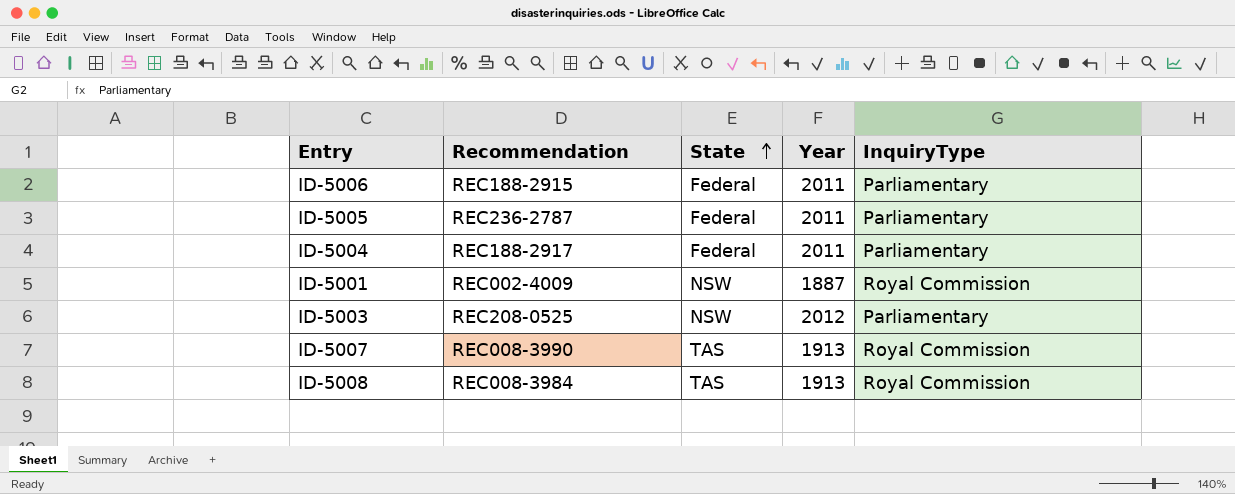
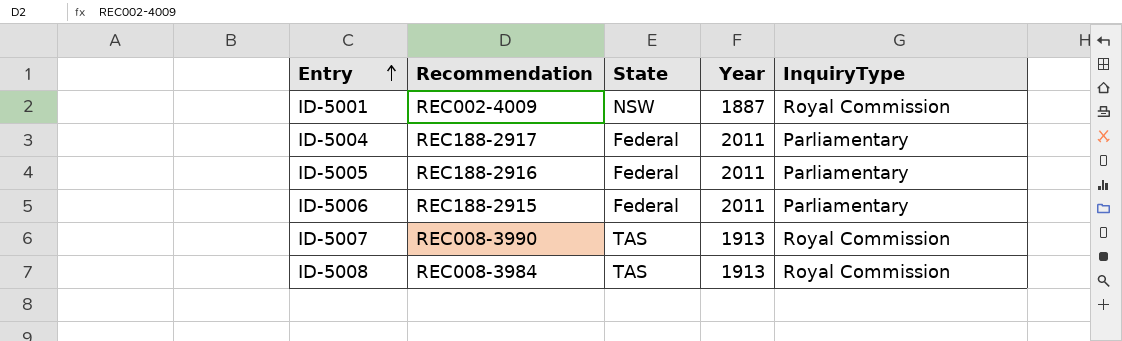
row order: State ascending -> Entry ascending
row ID-5003: REC208-0525 | NSW | 2012 | Parliamentary -> none
ID-5005 | Recommendation: REC236-2787 -> REC188-2916

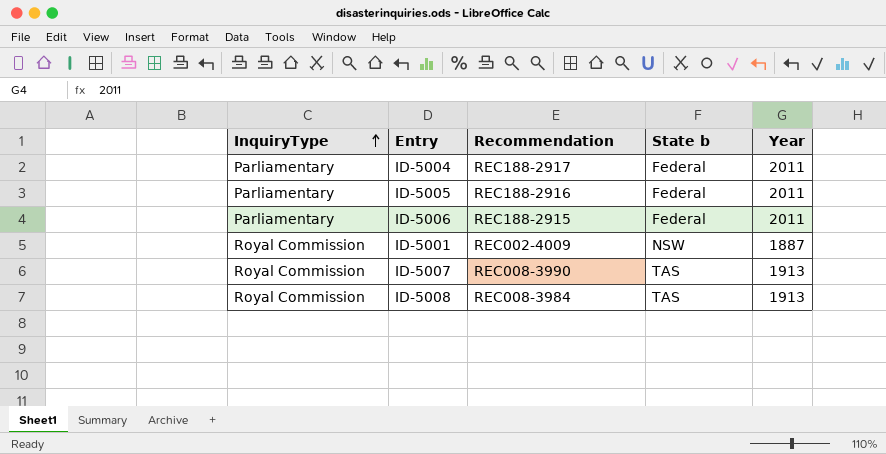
row order: Entry ascending -> InquiryType ascending
column InquiryType | position: 5 -> 1
column name: State -> State b

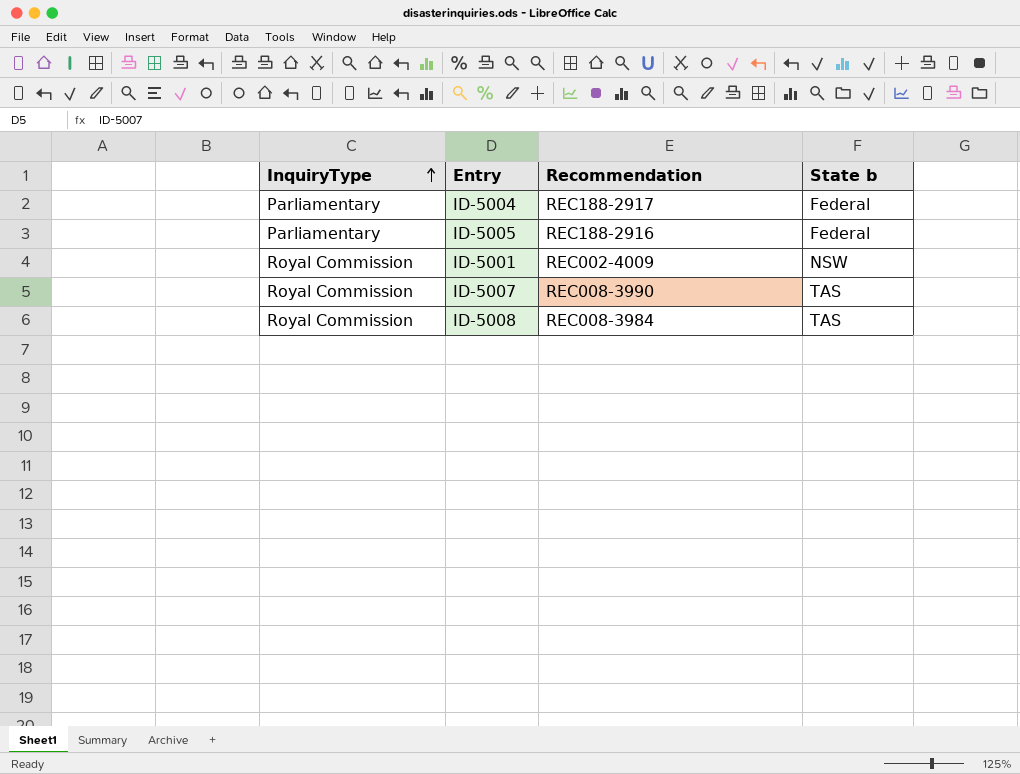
column Year | position: 5 -> none
row ID-5006: Parliamentary | REC188-2915 | Federal | 2011 -> none

